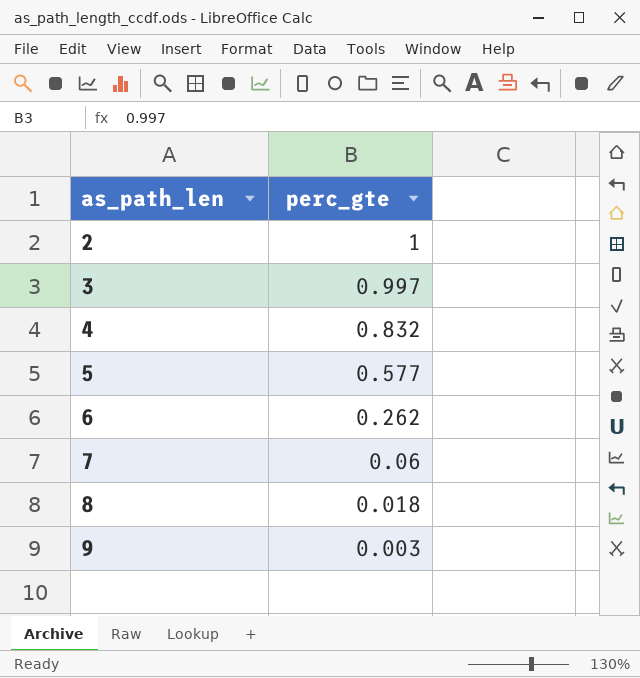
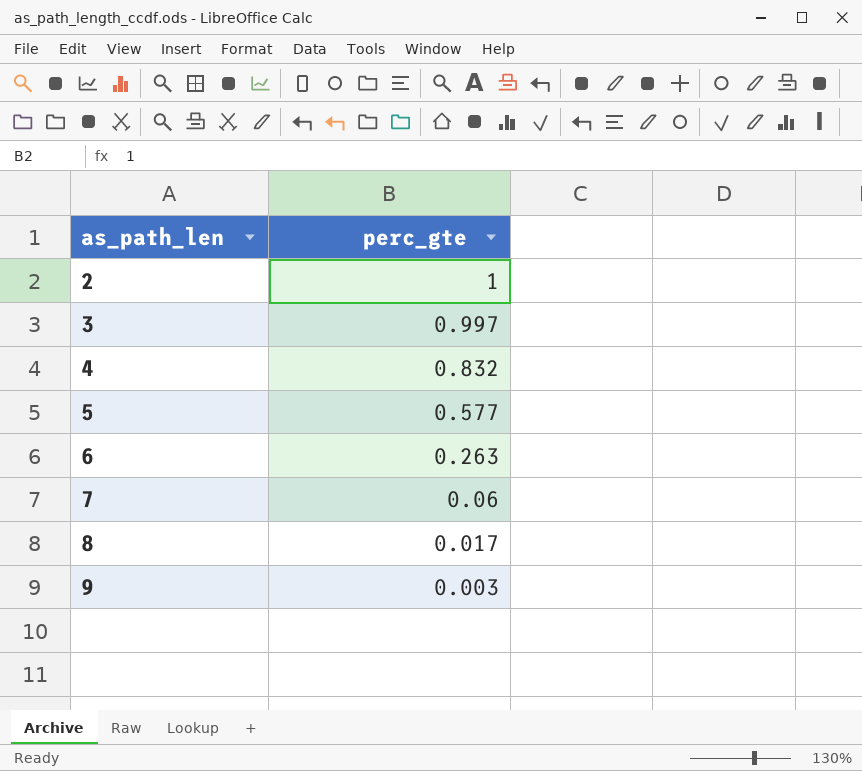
6 | perc_gte: 0.262 -> 0.263
8 | perc_gte: 0.018 -> 0.017

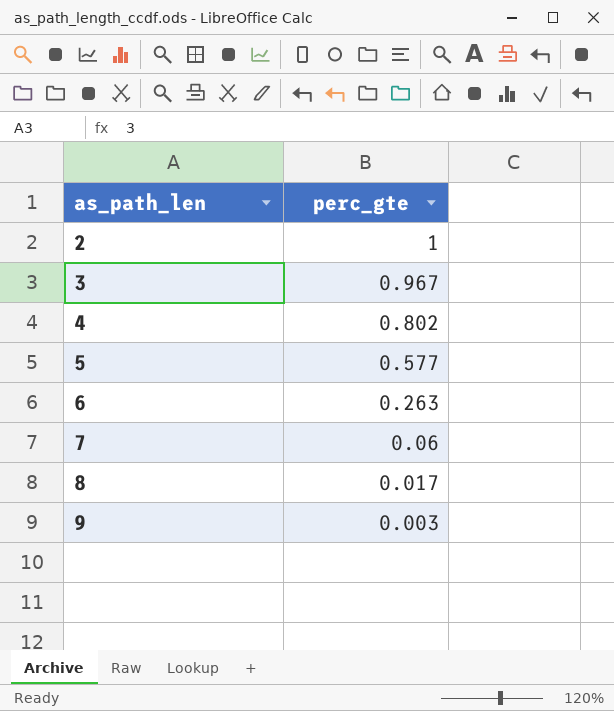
3 | perc_gte: 0.997 -> 0.967
4 | perc_gte: 0.832 -> 0.802

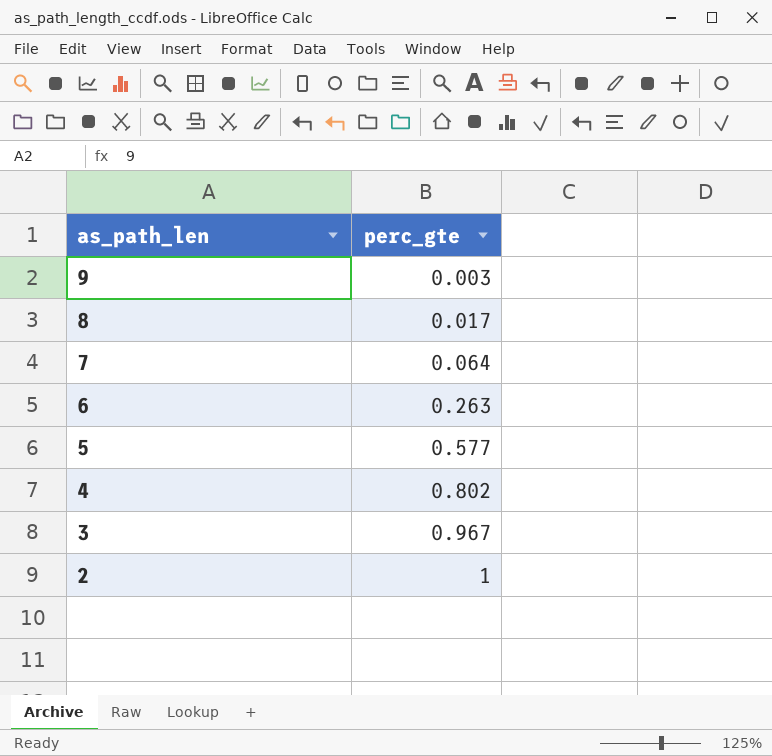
row order: as_path_len ascending -> as_path_len descending
7 | perc_gte: 0.06 -> 0.064

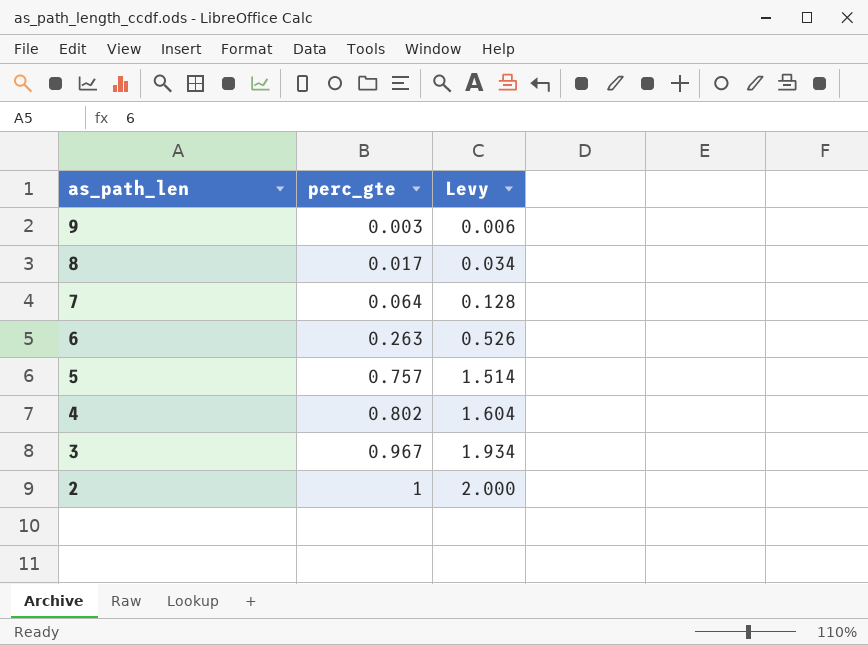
column Levy | formula: none -> [perc_gte] * 2
5 | perc_gte: 0.577 -> 0.757

